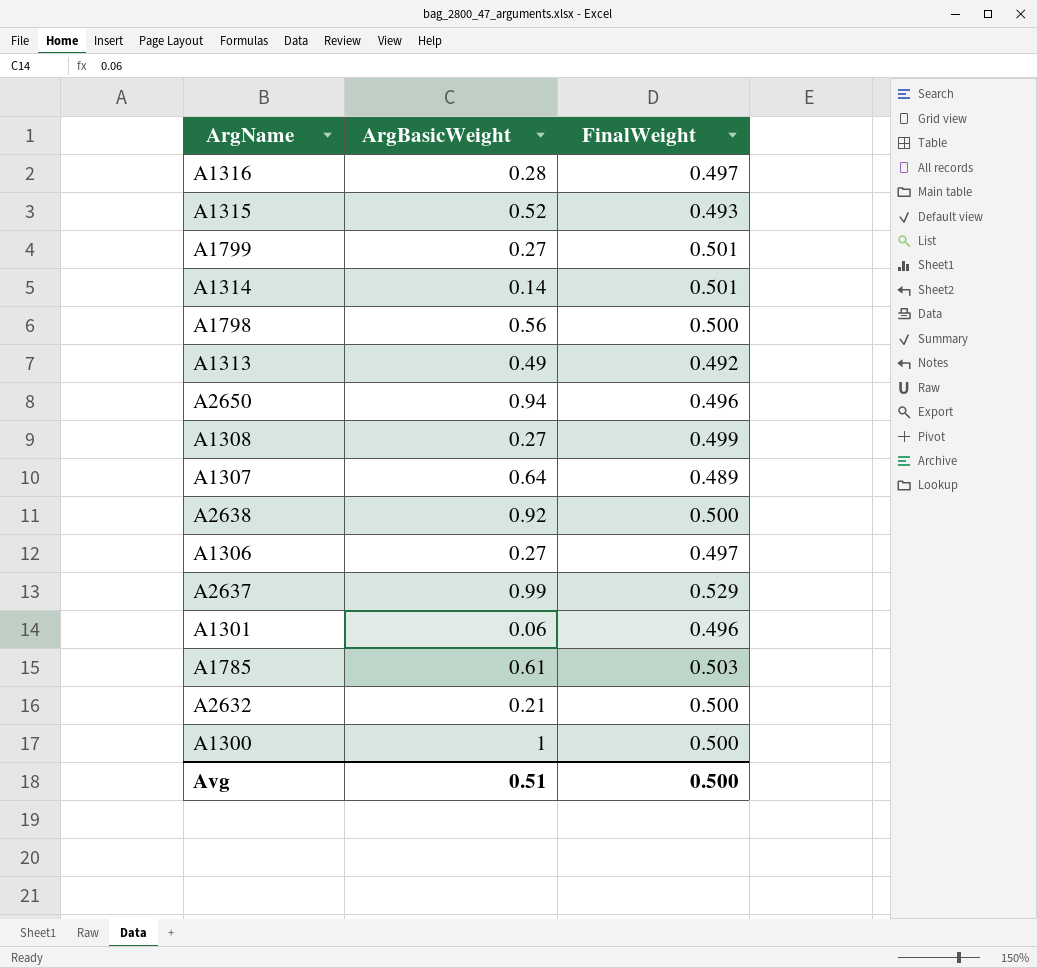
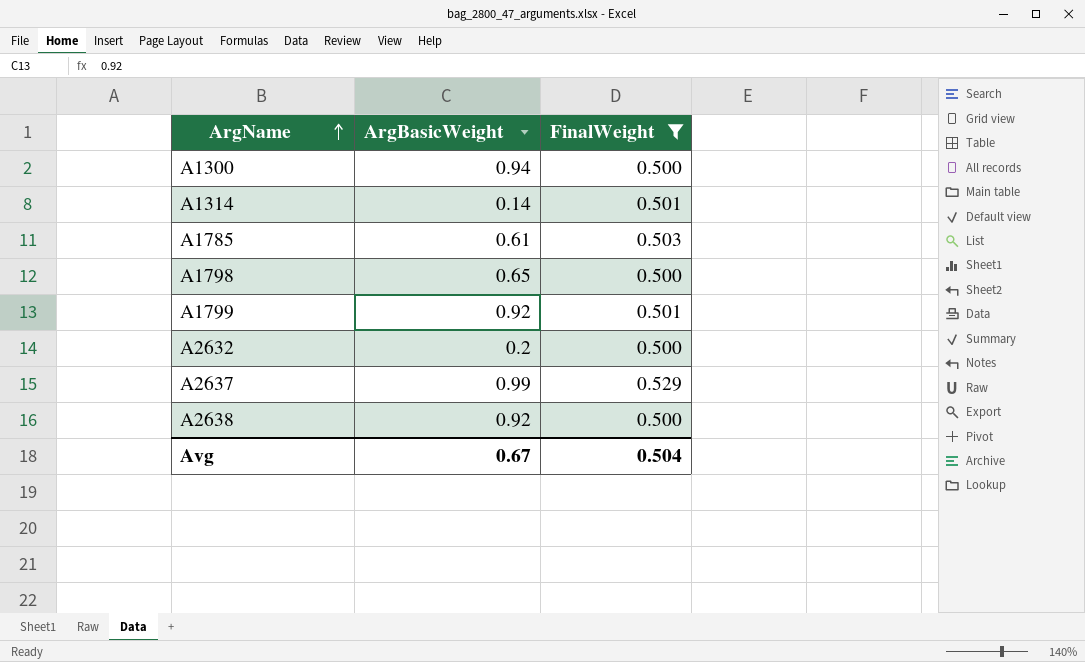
filter: none -> FinalWeight >= 0.500
row order: none -> ArgName ascending
A1300 | ArgBasicWeight: 1 -> 0.94
A1798 | ArgBasicWeight: 0.56 -> 0.65
A1799 | ArgBasicWeight: 0.27 -> 0.92
A2632 | ArgBasicWeight: 0.21 -> 0.2
Avg | ArgBasicWeight: 0.51 -> 0.67
Avg | FinalWeight: 0.500 -> 0.504

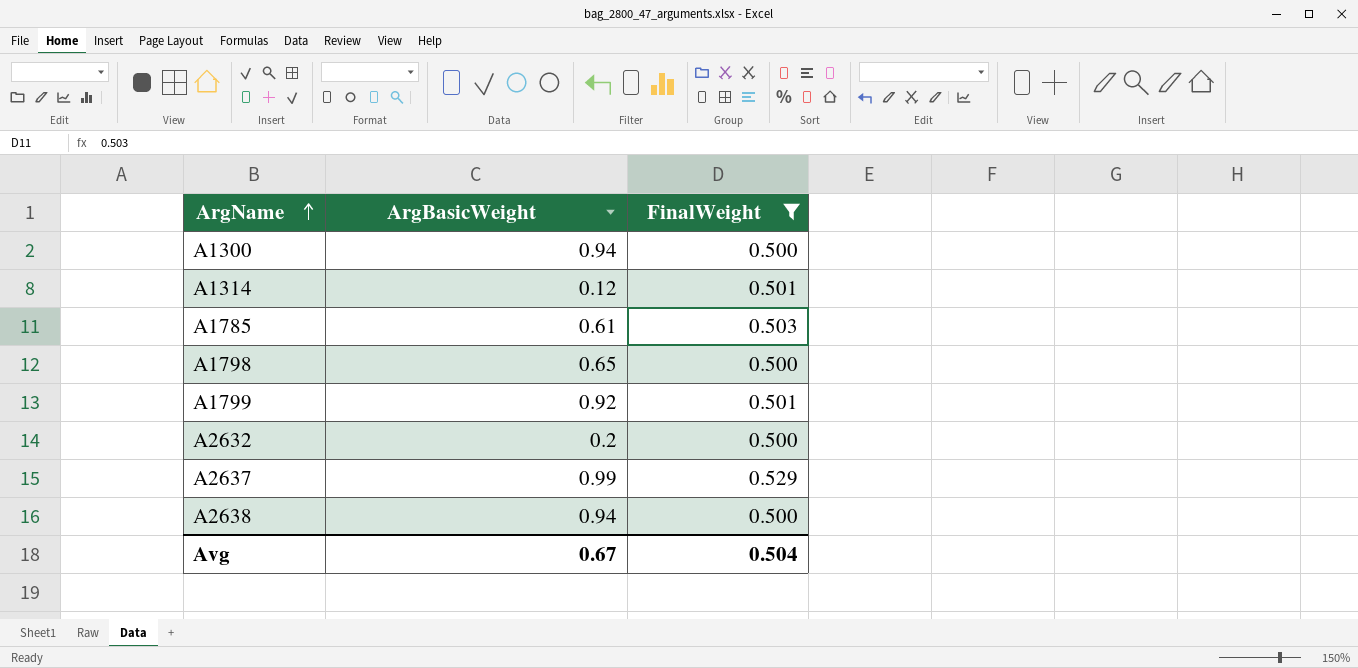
A1314 | ArgBasicWeight: 0.14 -> 0.12
A2638 | ArgBasicWeight: 0.92 -> 0.94

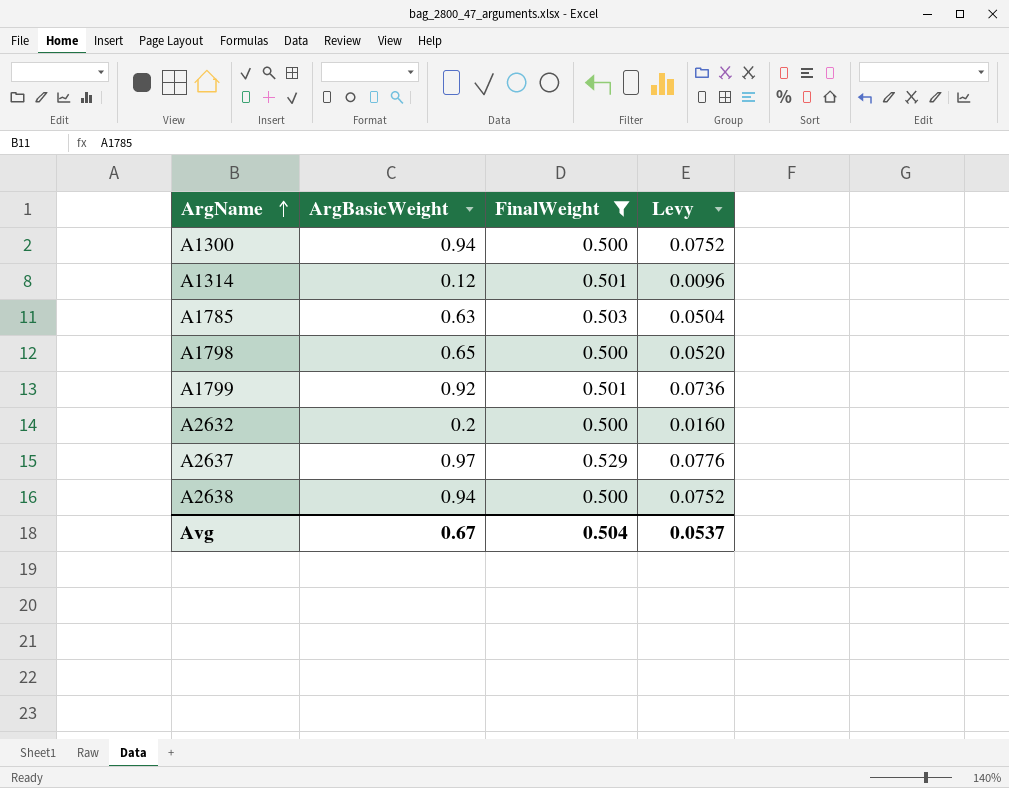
column Levy | formula: none -> [ArgBasicWeight] * 0.08
A1785 | ArgBasicWeight: 0.61 -> 0.63
A2637 | ArgBasicWeight: 0.99 -> 0.97

